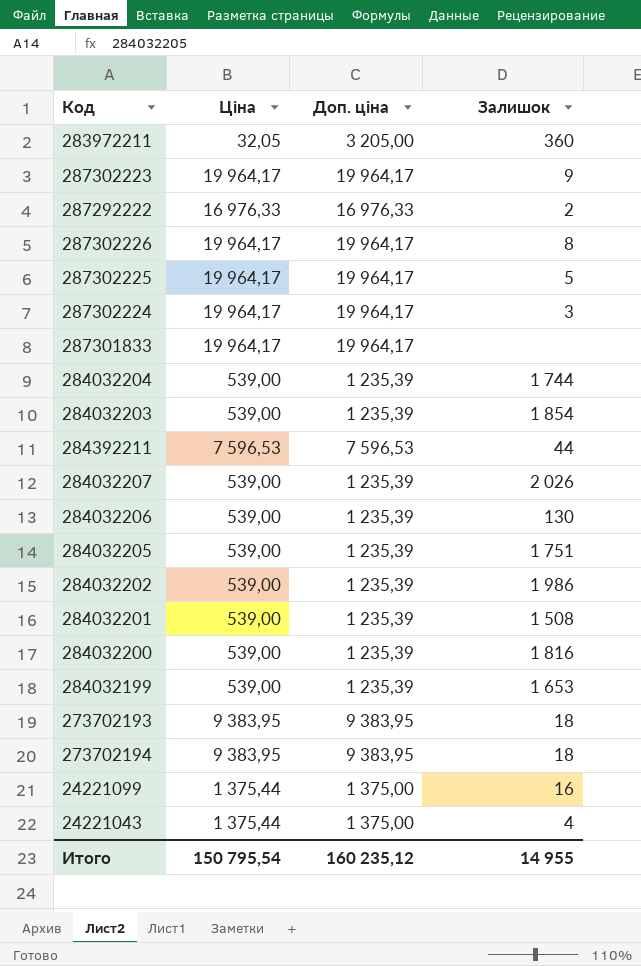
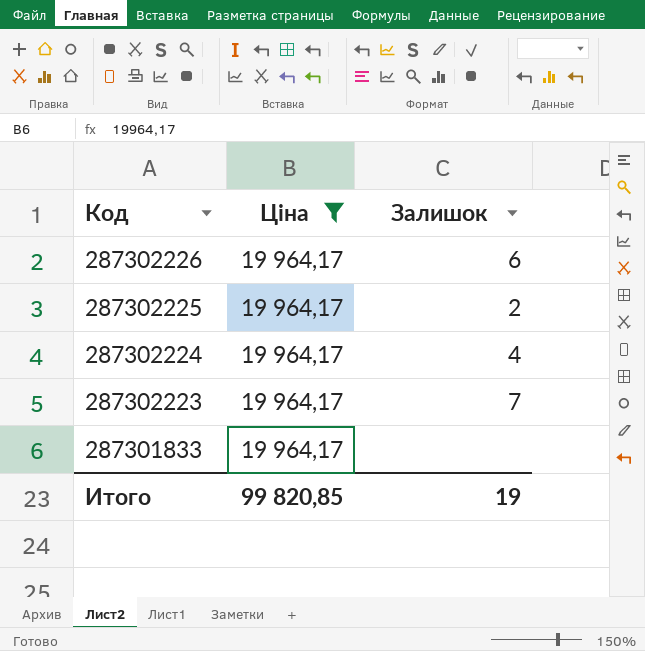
filter: none -> Ціна = 19 964,17
row order: none -> Код descending
column Доп. ціна | position: 3 -> none
287302226 | Залишок: 8 -> 6
287302225 | Залишок: 5 -> 2
287302224 | Залишок: 3 -> 4
287302223 | Залишок: 9 -> 7
Итого | Ціна: 150 795,54 -> 99 820,85
Итого | Залишок: 14 955 -> 19

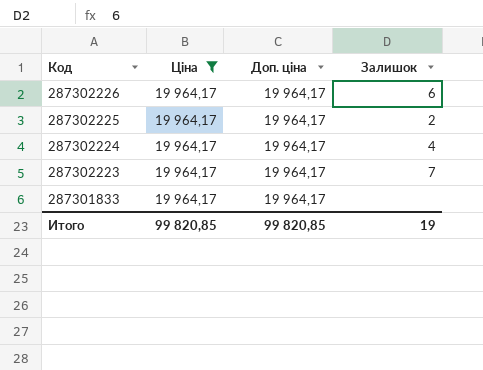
column Доп. ціна | position: none -> 3

